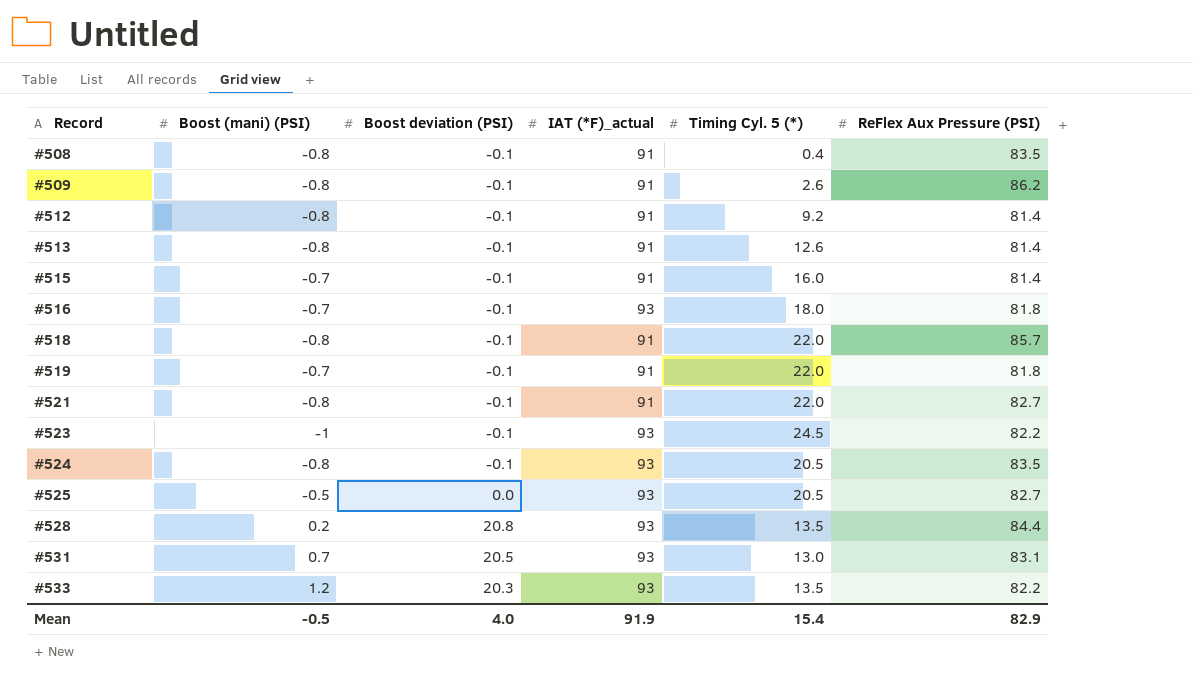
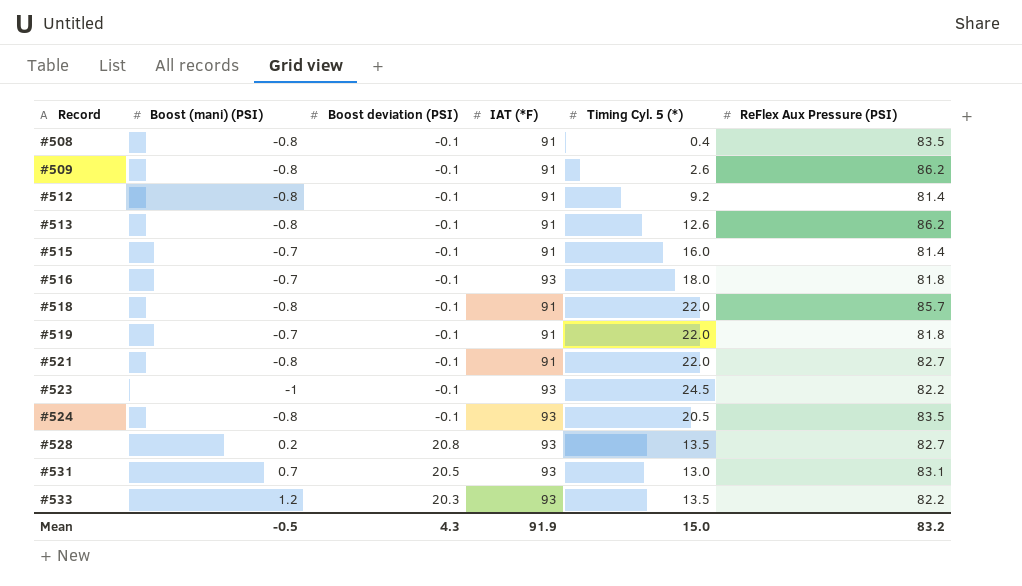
column name: IAT (*F)_actual -> IAT (*F)
row #525: -0.5 | 0.0 | 93 | 20.5 | 82.7 -> none
#513 | ReFlex Aux Pressure (PSI): 81.4 -> 86.2
#528 | ReFlex Aux Pressure (PSI): 84.4 -> 82.7
Mean | Boost deviation (PSI): 4.0 -> 4.3
Mean | Timing Cyl. 5 (*): 15.4 -> 15.0
Mean | ReFlex Aux Pressure (PSI): 82.9 -> 83.2

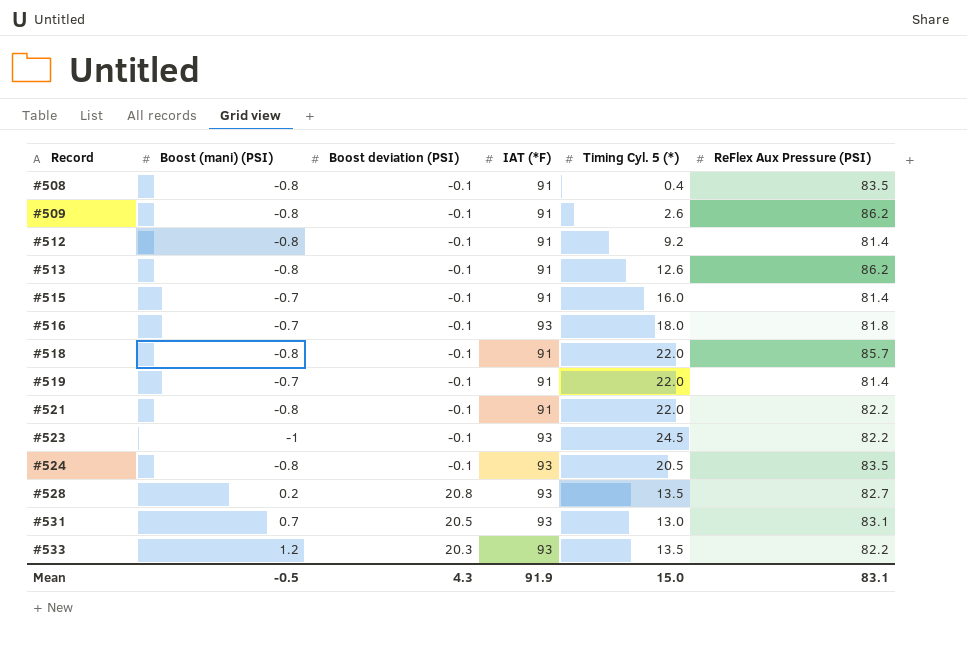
#519 | ReFlex Aux Pressure (PSI): 81.8 -> 81.4
#521 | ReFlex Aux Pressure (PSI): 82.7 -> 82.2
Mean | ReFlex Aux Pressure (PSI): 83.2 -> 83.1

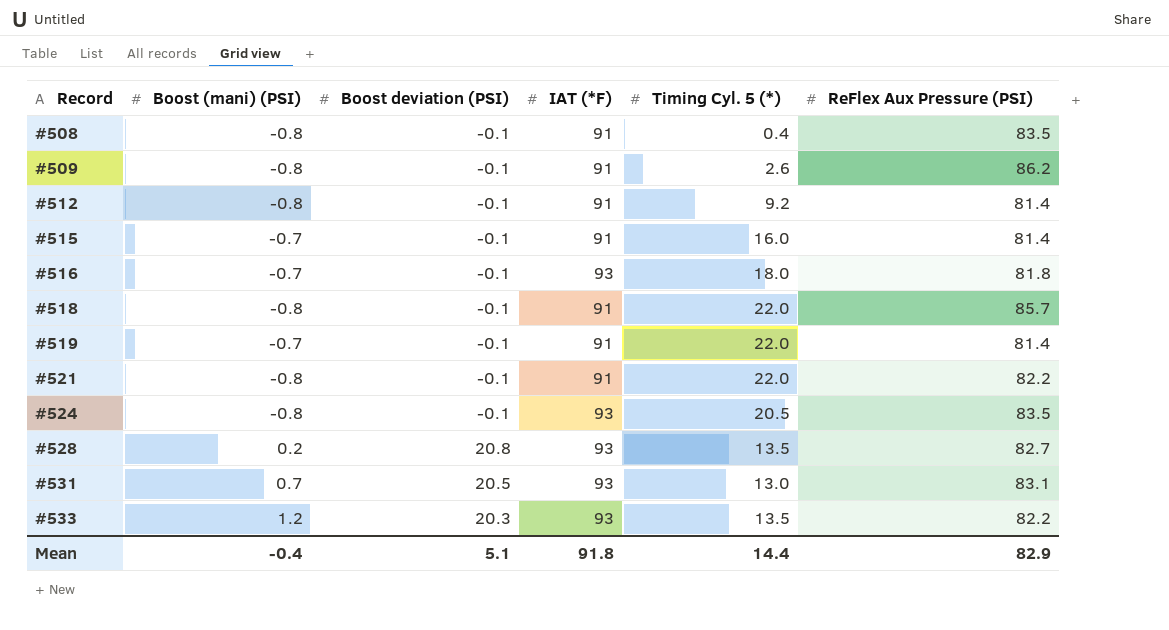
row #513: -0.8 | -0.1 | 91 | 12.6 | 86.2 -> none
row #523: -1 | -0.1 | 93 | 24.5 | 82.2 -> none
Mean | Boost (mani) (PSI): -0.5 -> -0.4
Mean | Boost deviation (PSI): 4.3 -> 5.1
Mean | IAT (*F): 91.9 -> 91.8
Mean | Timing Cyl. 5 (*): 15.0 -> 14.4
Mean | ReFlex Aux Pressure (PSI): 83.1 -> 82.9

